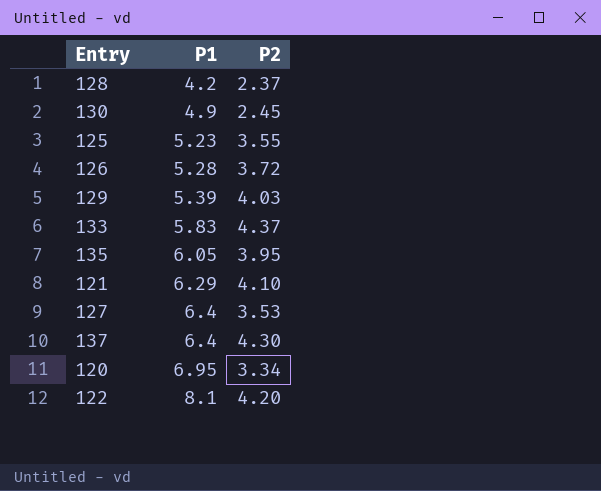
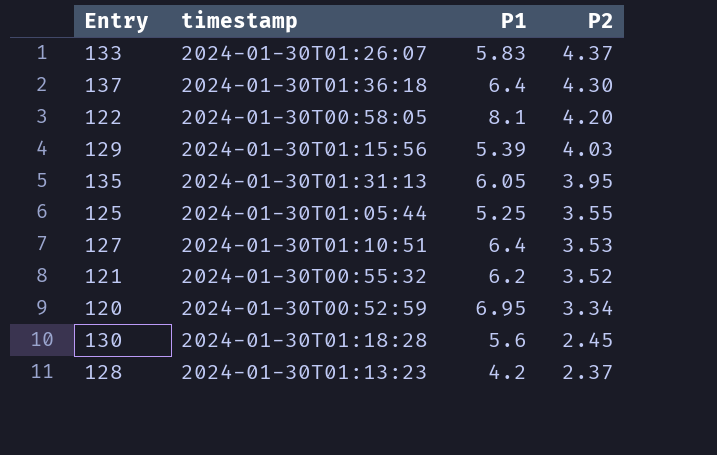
row order: P1 ascending -> P2 descending
column timestamp | position: none -> 2
row 126: 5.28 | 3.72 -> none
125 | P1: 5.23 -> 5.25
121 | P1: 6.29 -> 6.2
121 | P2: 4.10 -> 3.52
130 | P1: 4.9 -> 5.6

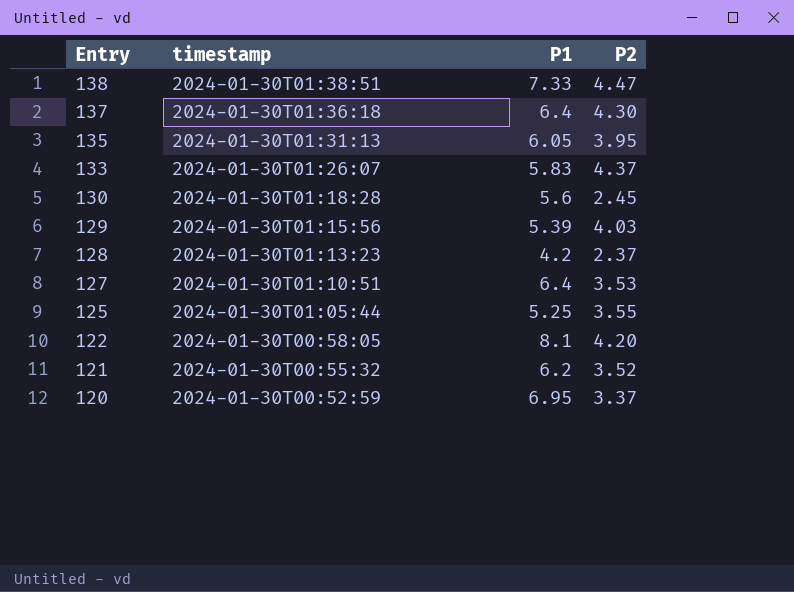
row order: P2 descending -> Entry descending
row 138: none -> 2024-01-30T01:38:51 | 7.33 | 4.47
120 | P2: 3.34 -> 3.37

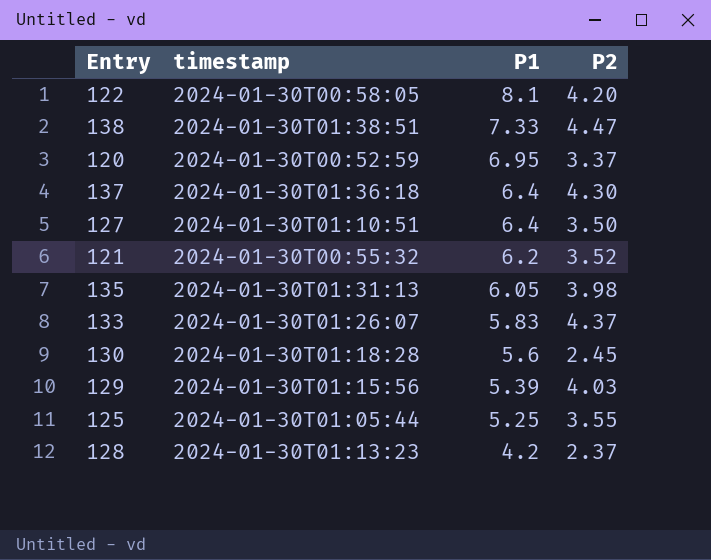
row order: Entry descending -> P1 descending
127 | P2: 3.53 -> 3.50
135 | P2: 3.95 -> 3.98

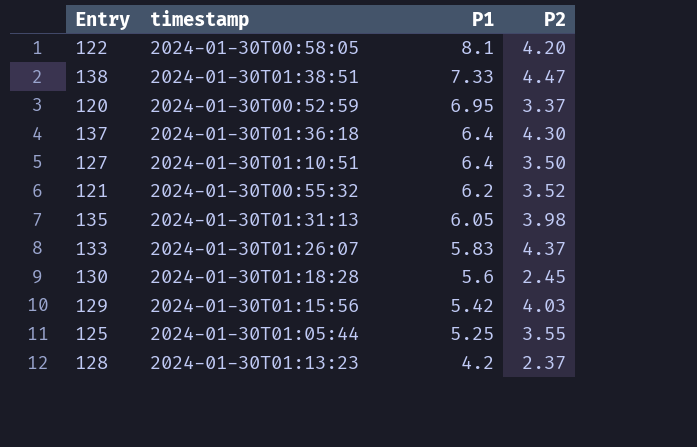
129 | P1: 5.39 -> 5.42

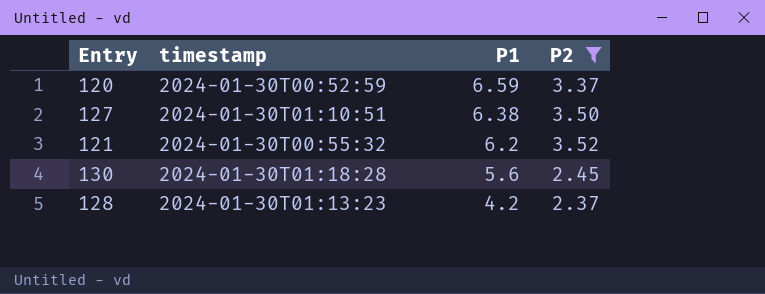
filter: none -> P2 <= 3.52
120 | P1: 6.95 -> 6.59
127 | P1: 6.4 -> 6.38

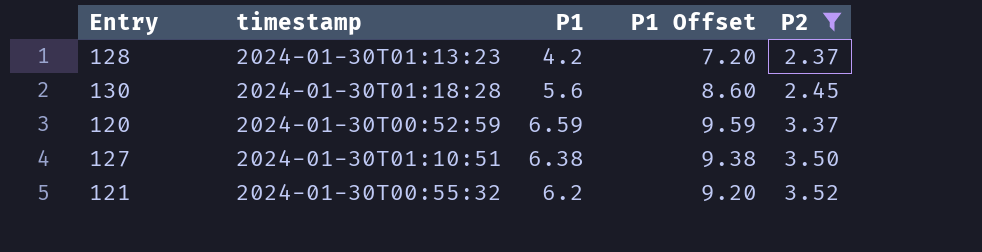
row order: P1 descending -> P2 ascending
column P1 Offset | formula: none -> [P1] + 3

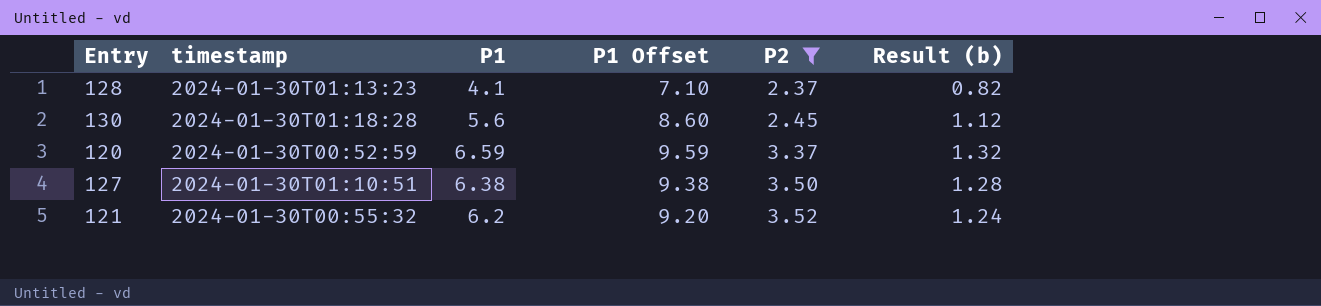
column Result (b) | formula: none -> [P1] * 0.2
128 | P1: 4.2 -> 4.1
128 | P1 Offset: 7.20 -> 7.10

